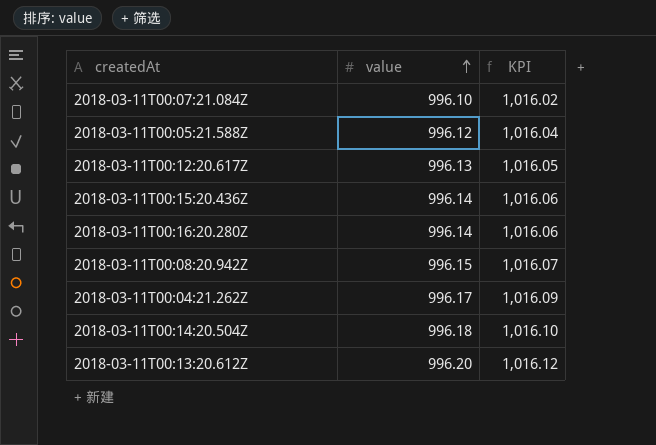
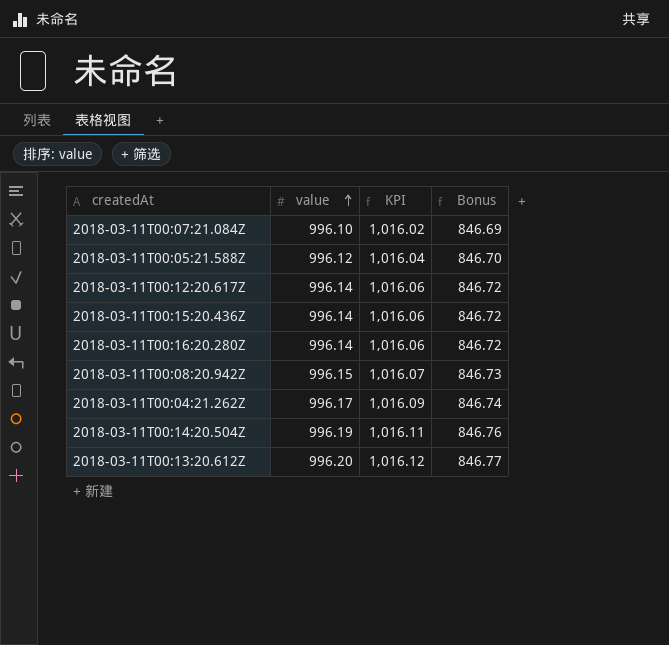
column Bonus | formula: none -> [value] * 0.85
2018-03-11T00:12:20.617Z | value: 996.13 -> 996.14
2018-03-11T00:12:20.617Z | KPI: 1,016.05 -> 1,016.06
2018-03-11T00:14:20.504Z | value: 996.18 -> 996.19
2018-03-11T00:14:20.504Z | KPI: 1,016.10 -> 1,016.11

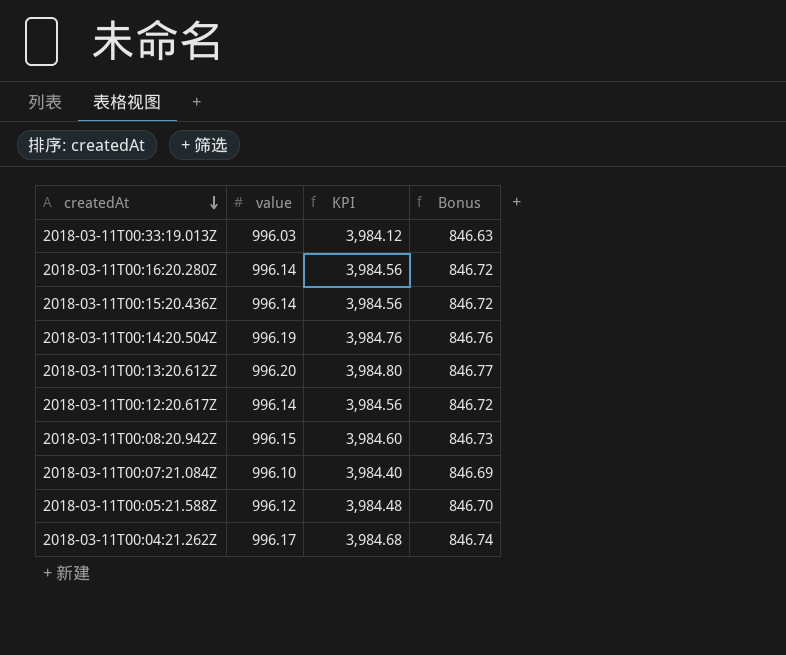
row order: value ascending -> createdAt descending
column KPI | formula: [value] * 1.02 -> [value] * 4
row 2018-03-11T00:33:19.013Z: none -> 996.03 | 3,984.12 | 846.63

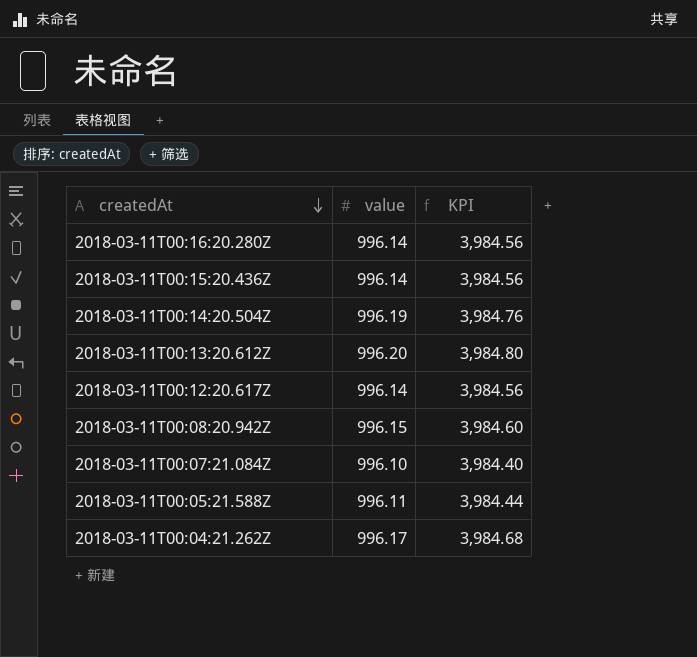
column Bonus | formula: [value] * 0.85 -> none
row 2018-03-11T00:33:19.013Z: 996.03 | 3,984.12 | 846.63 -> none
2018-03-11T00:05:21.588Z | value: 996.12 -> 996.11
2018-03-11T00:05:21.588Z | KPI: 3,984.48 -> 3,984.44

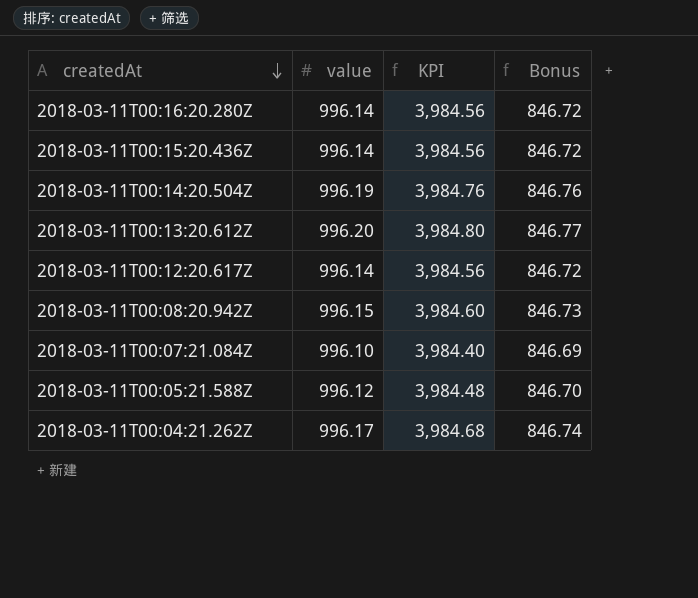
column Bonus | formula: none -> [value] * 0.85
2018-03-11T00:05:21.588Z | value: 996.11 -> 996.12
2018-03-11T00:05:21.588Z | KPI: 3,984.44 -> 3,984.48

